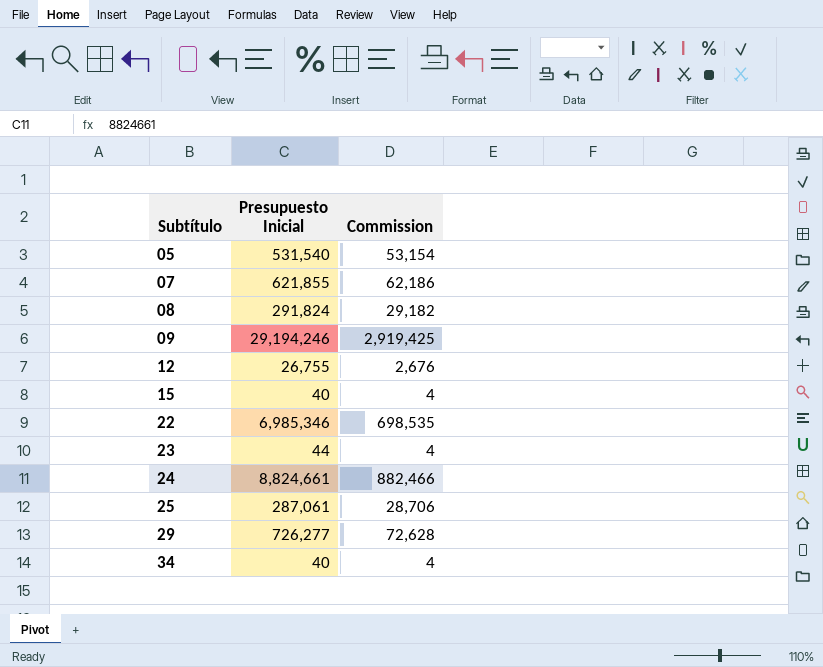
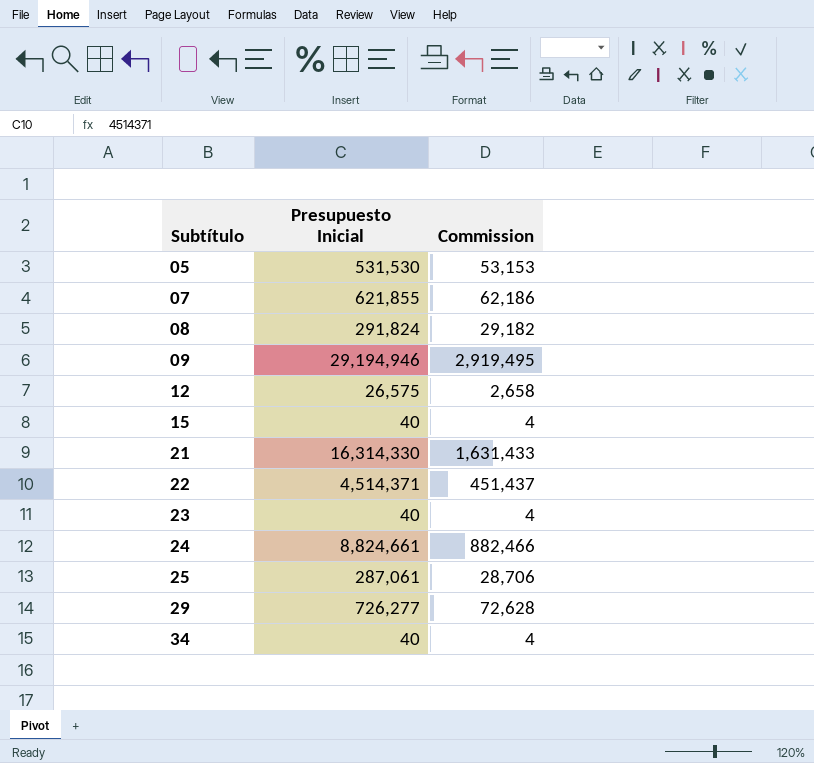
05 | Presupuesto Inicial: 531,540 -> 531,530
05 | Commission: 53,154 -> 53,153
09 | Presupuesto Inicial: 29,194,246 -> 29,194,946
09 | Commission: 2,919,425 -> 2,919,495
12 | Presupuesto Inicial: 26,755 -> 26,575
12 | Commission: 2,676 -> 2,658
row 21: none -> 16,314,330 | 1,631,433
22 | Presupuesto Inicial: 6,985,346 -> 4,514,371
22 | Commission: 698,535 -> 451,437
23 | Presupuesto Inicial: 44 -> 40

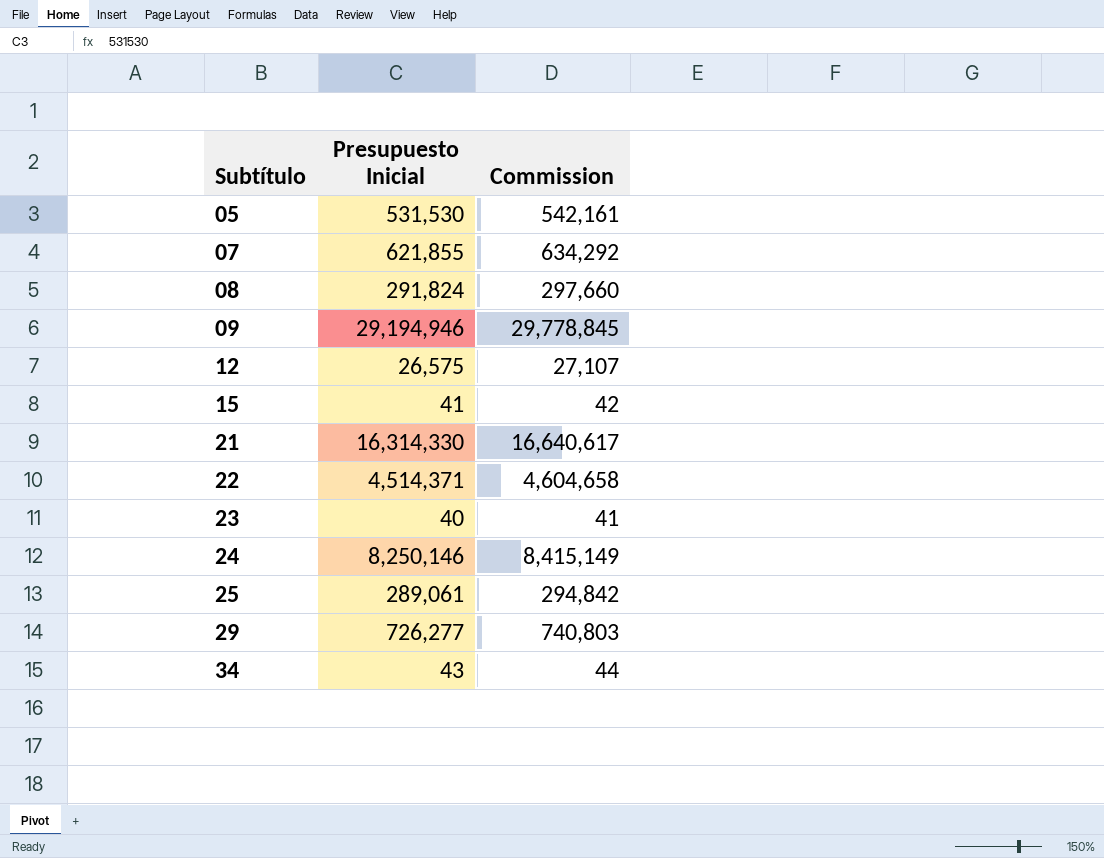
column Commission | formula: [Presupuesto Inicial] * 0.1 -> [Presupuesto Inicial] * 1.02
15 | Presupuesto Inicial: 40 -> 41
24 | Presupuesto Inicial: 8,824,661 -> 8,250,146
25 | Presupuesto Inicial: 287,061 -> 289,061
34 | Presupuesto Inicial: 40 -> 43

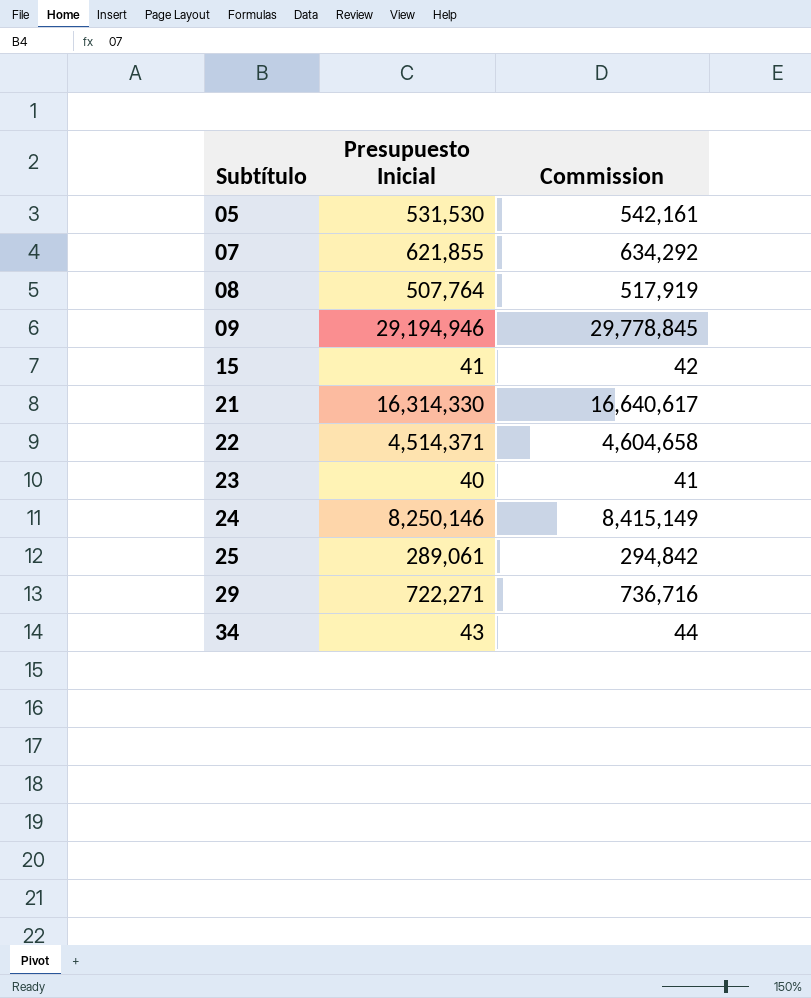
row 12: 26,575 | 27,107 -> none
08 | Presupuesto Inicial: 291,824 -> 507,764
08 | Commission: 297,660 -> 517,919
29 | Presupuesto Inicial: 726,277 -> 722,271
29 | Commission: 740,803 -> 736,716

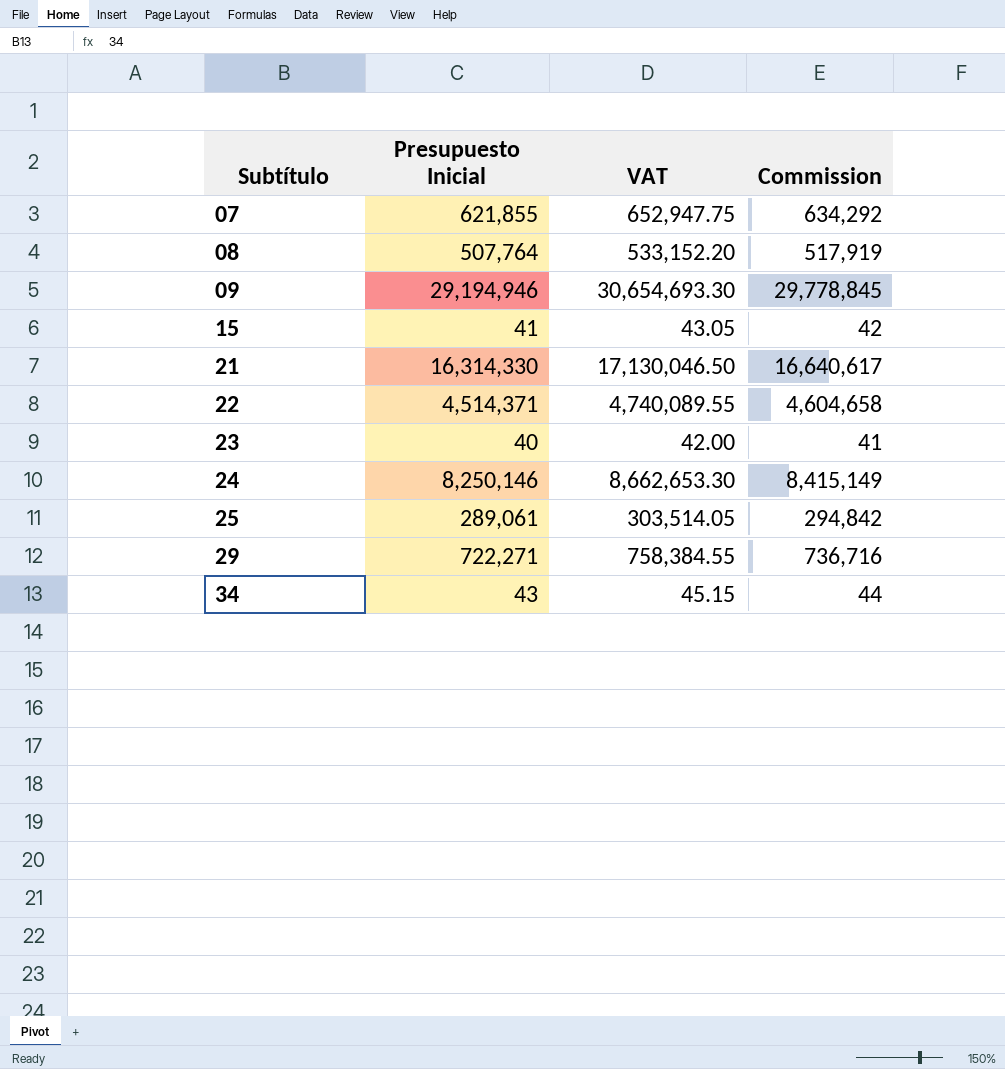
column VAT | formula: none -> [Presupuesto Inicial] * 1.05
row 05: 531,530 | 542,161 -> none

